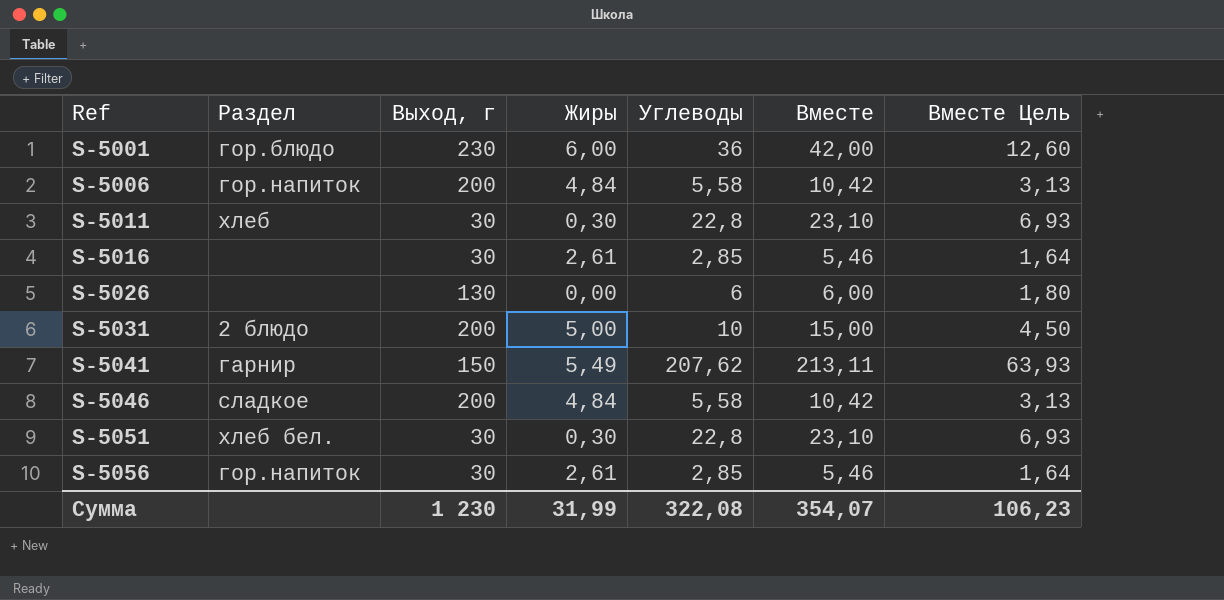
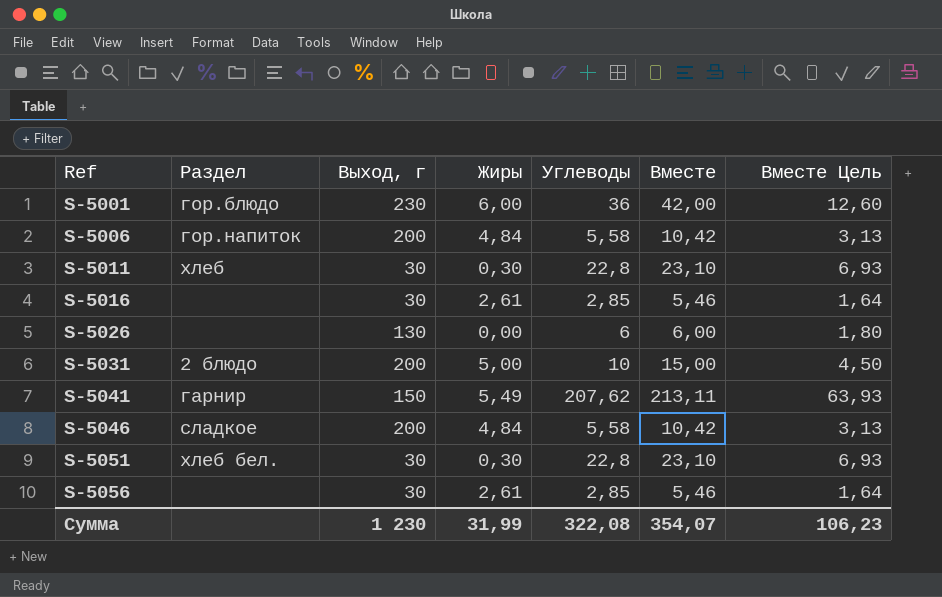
S-5056 | Раздел: гор.напиток -> none

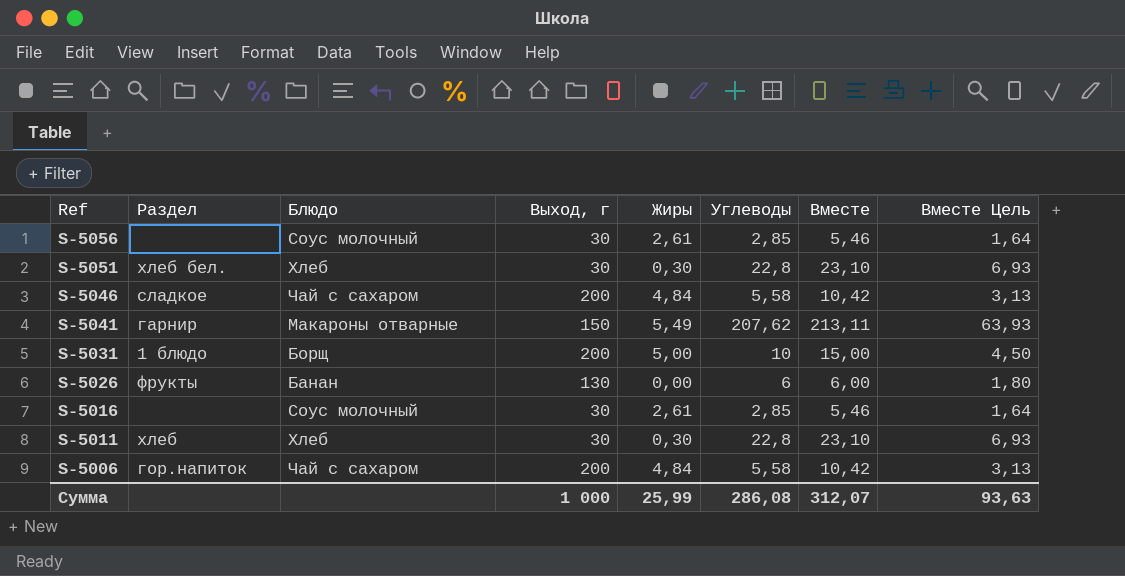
row order: Ref ascending -> Ref descending
column Блюдо | position: none -> 3
row S-5001: гор.блюдо | 230 | 6,00 | 36 | 42,00 | 12,60 -> none
S-5031 | Раздел: 2 блюдо -> 1 блюдо
S-5026 | Раздел: none -> фрукты
Сумма | Выход, г: 1 230 -> 1 000
Сумма | Жиры: 31,99 -> 25,99
Сумма | Углеводы: 322,08 -> 286,08
Сумма | Вместе: 354,07 -> 312,07
Сумма | Вместе Цель: 106,23 -> 93,63

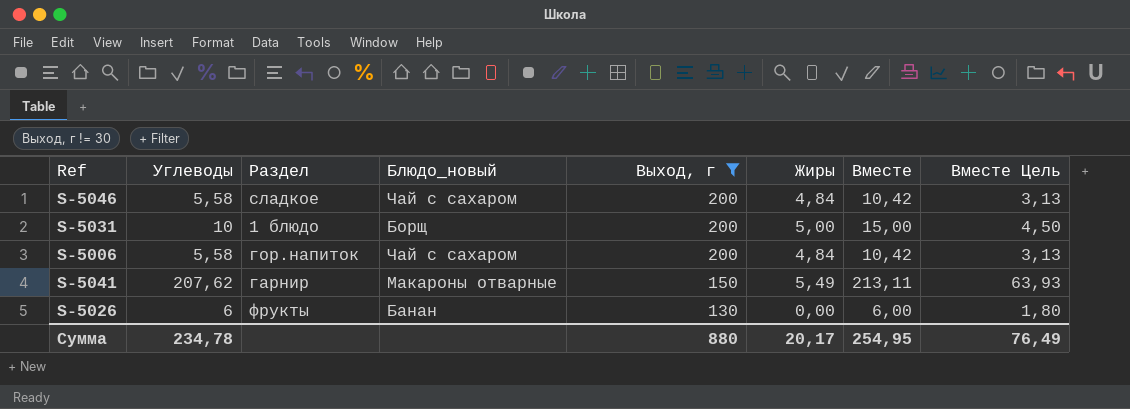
filter: none -> Выход, г != 30
row order: Ref descending -> Выход, г descending
column Углеводы | position: 6 -> 2
column name: Блюдо -> Блюдо_новый
Сумма | Углеводы: 286,08 -> 234,78
Сумма | Выход, г: 1 000 -> 880
Сумма | Жиры: 25,99 -> 20,17
Сумма | Вместе: 312,07 -> 254,95
Сумма | Вместе Цель: 93,63 -> 76,49

